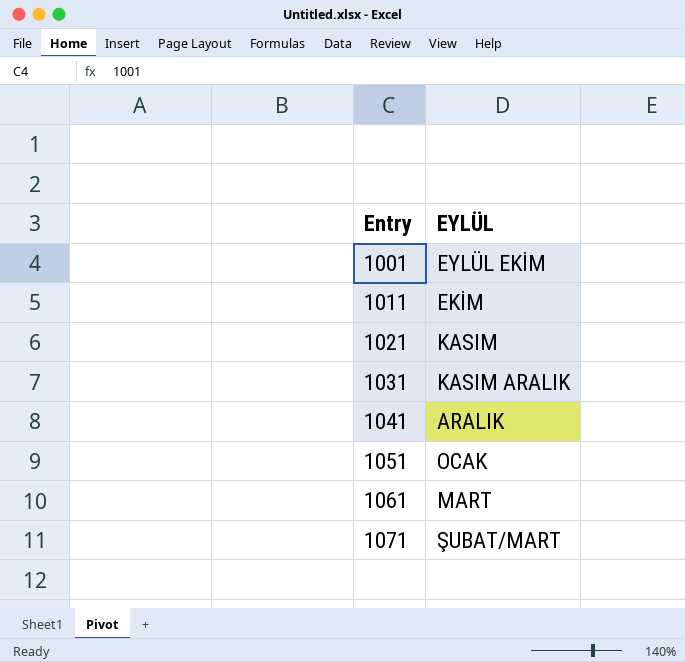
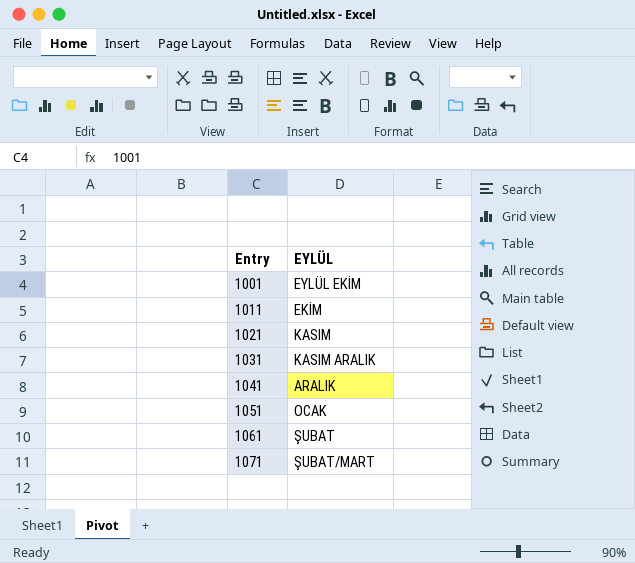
1061 | EYLÜL: MART -> ŞUBAT

